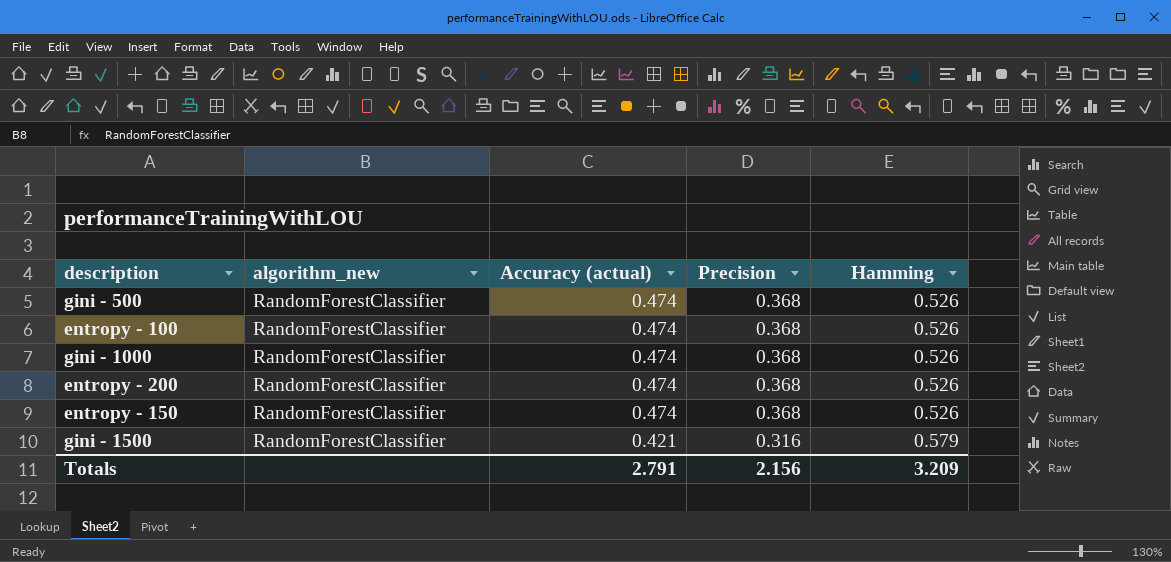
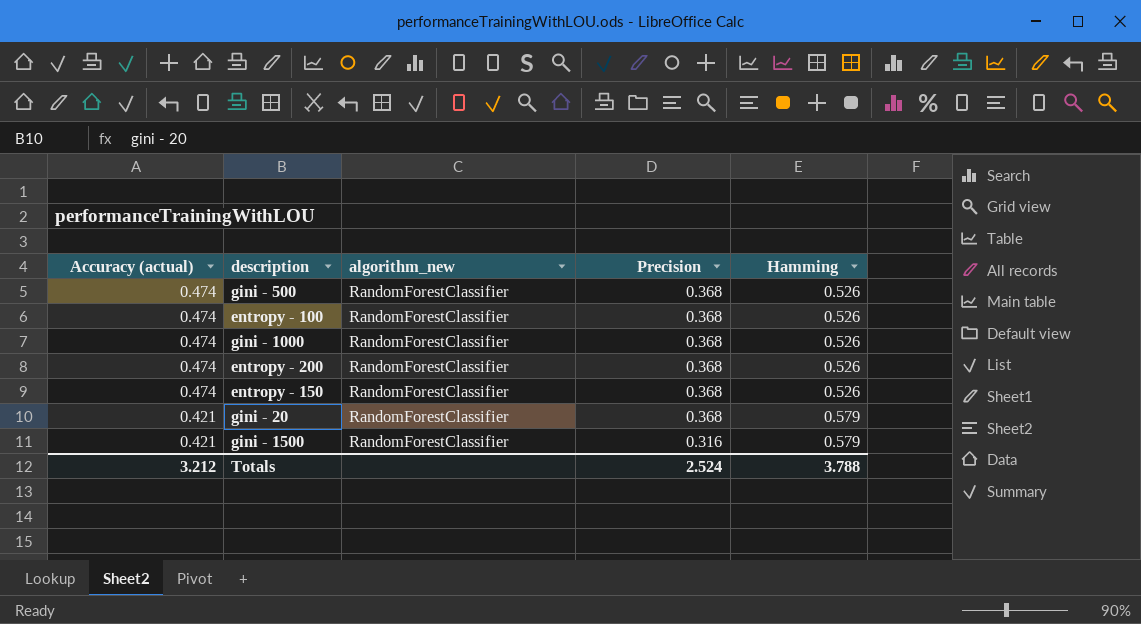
column Accuracy (actual) | position: 3 -> 1
row gini - 20: none -> 0.421 | RandomForestClassifier | 0.368 | 0.579
Totals | Accuracy (actual): 2.791 -> 3.212
Totals | Precision: 2.156 -> 2.524
Totals | Hamming: 3.209 -> 3.788

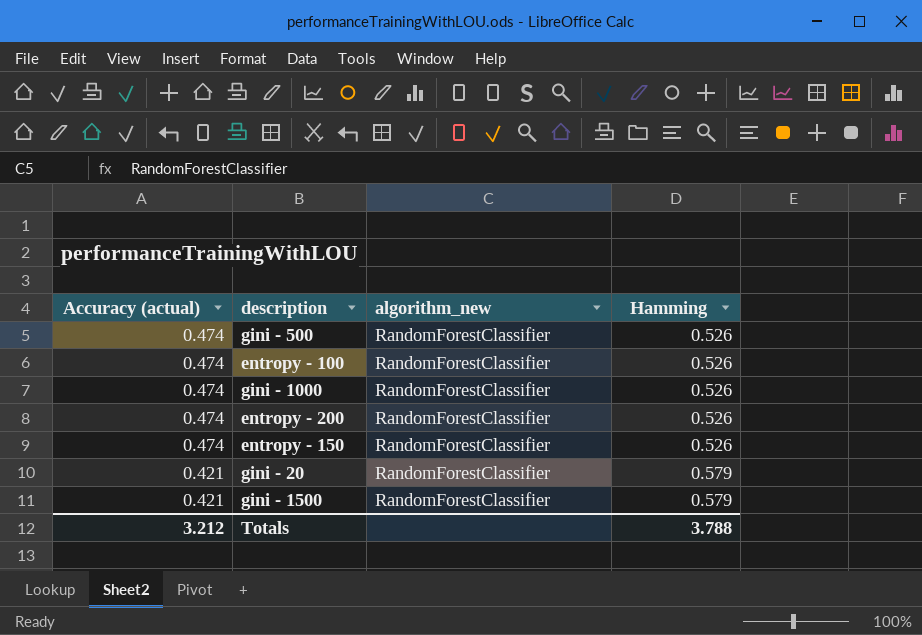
column Precision | position: 4 -> none

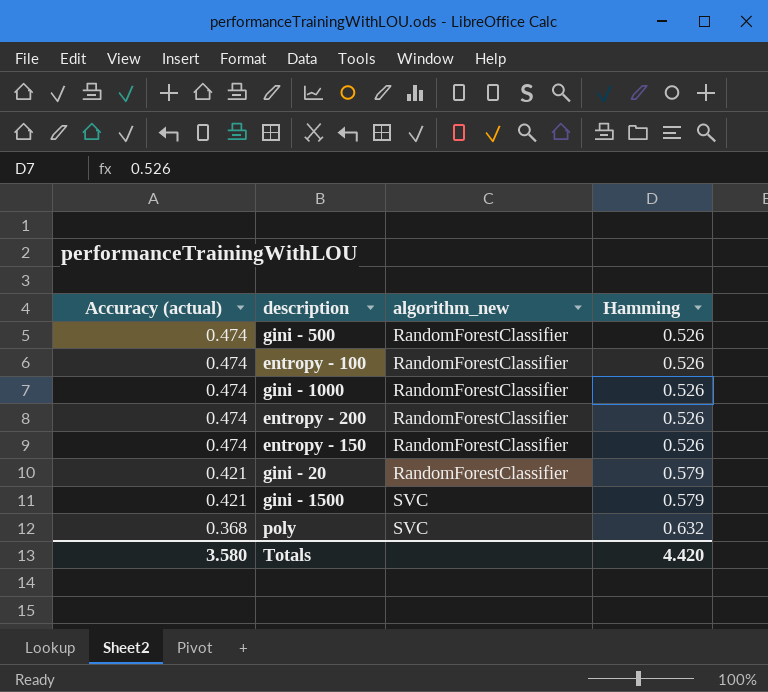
gini - 1500 | algorithm_new: RandomForestClassifier -> SVC
row poly: none -> 0.368 | SVC | 0.632
Totals | Accuracy (actual): 3.212 -> 3.580
Totals | Hamming: 3.788 -> 4.420

